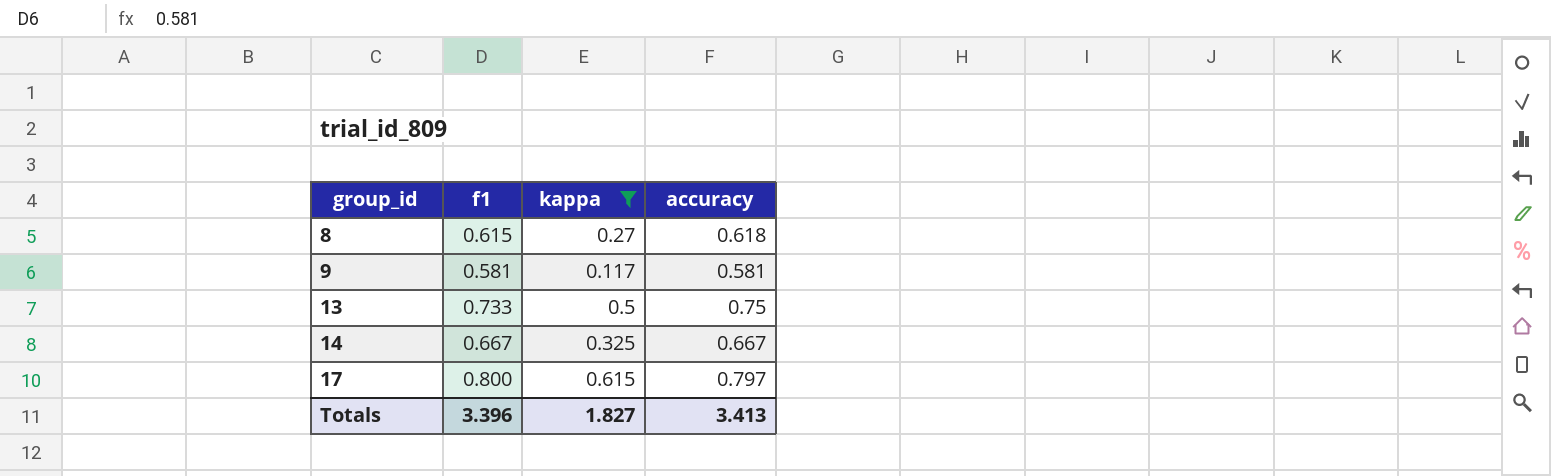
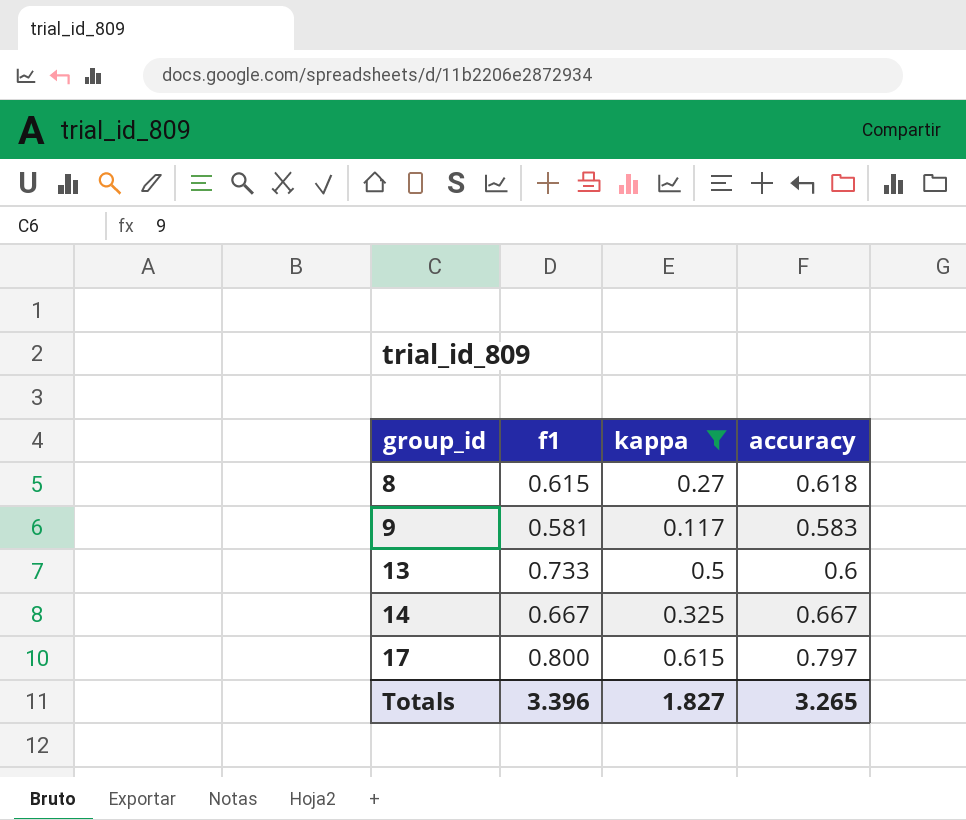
9 | accuracy: 0.581 -> 0.583
13 | accuracy: 0.75 -> 0.6
Totals | accuracy: 3.413 -> 3.265

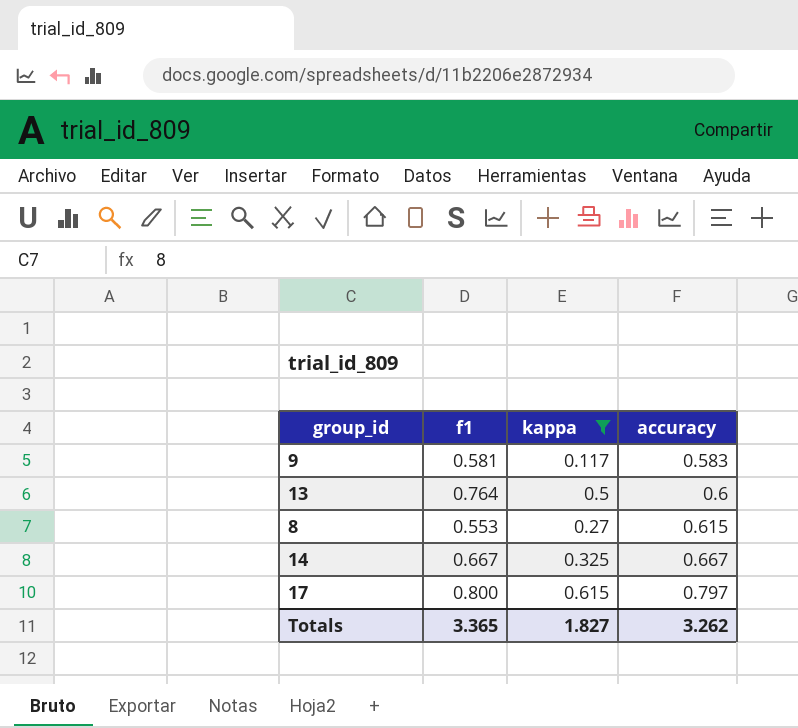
row order: group_id ascending -> accuracy ascending
13 | f1: 0.733 -> 0.764
8 | f1: 0.615 -> 0.553
8 | accuracy: 0.618 -> 0.615
Totals | f1: 3.396 -> 3.365
Totals | accuracy: 3.265 -> 3.262

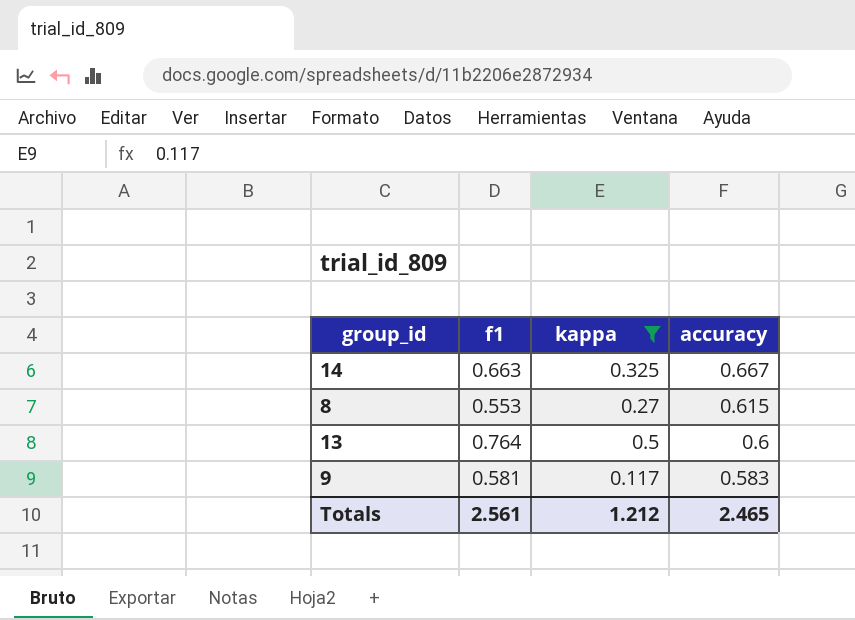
row order: accuracy ascending -> accuracy descending
row 17: 0.800 | 0.615 | 0.797 -> none
14 | f1: 0.667 -> 0.663
Totals | f1: 3.365 -> 2.561
Totals | kappa: 1.827 -> 1.212
Totals | accuracy: 3.262 -> 2.465

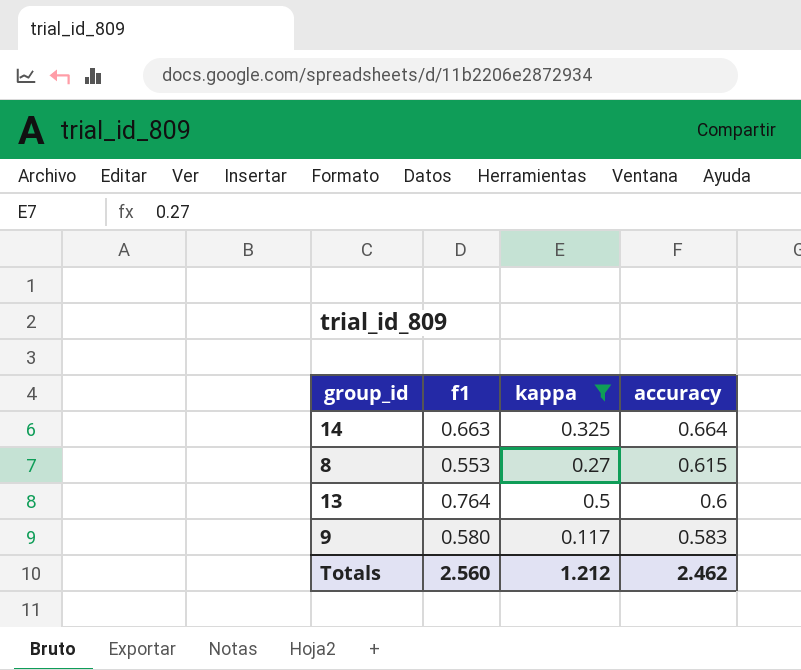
14 | accuracy: 0.667 -> 0.664
9 | f1: 0.581 -> 0.580
Totals | f1: 2.561 -> 2.560
Totals | accuracy: 2.465 -> 2.462

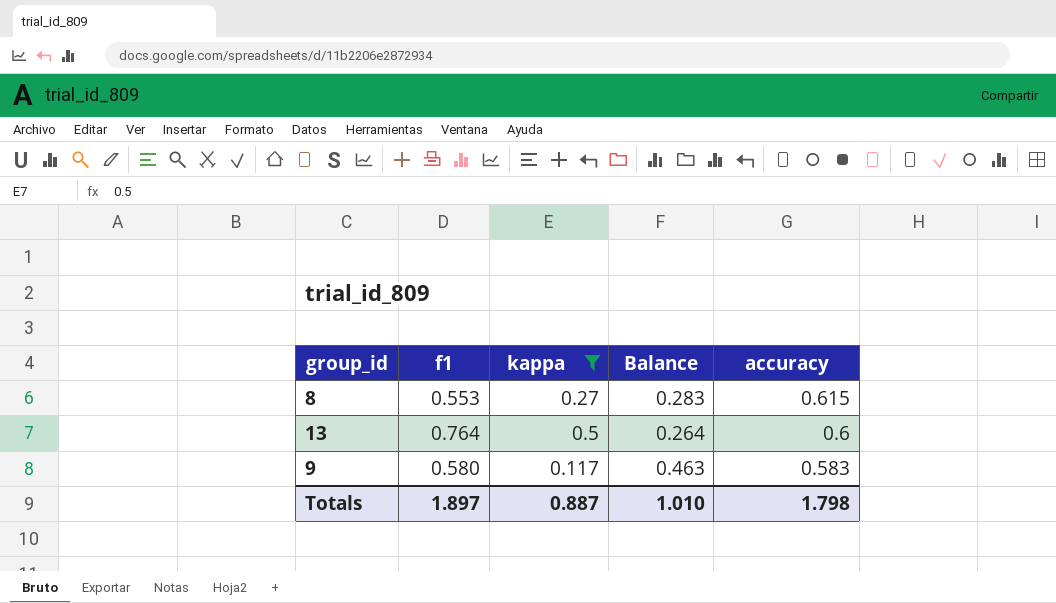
column Balance | formula: none -> [f1] - [kappa]
row 14: 0.663 | 0.325 | 0.664 -> none
Totals | f1: 2.560 -> 1.897
Totals | kappa: 1.212 -> 0.887
Totals | accuracy: 2.462 -> 1.798

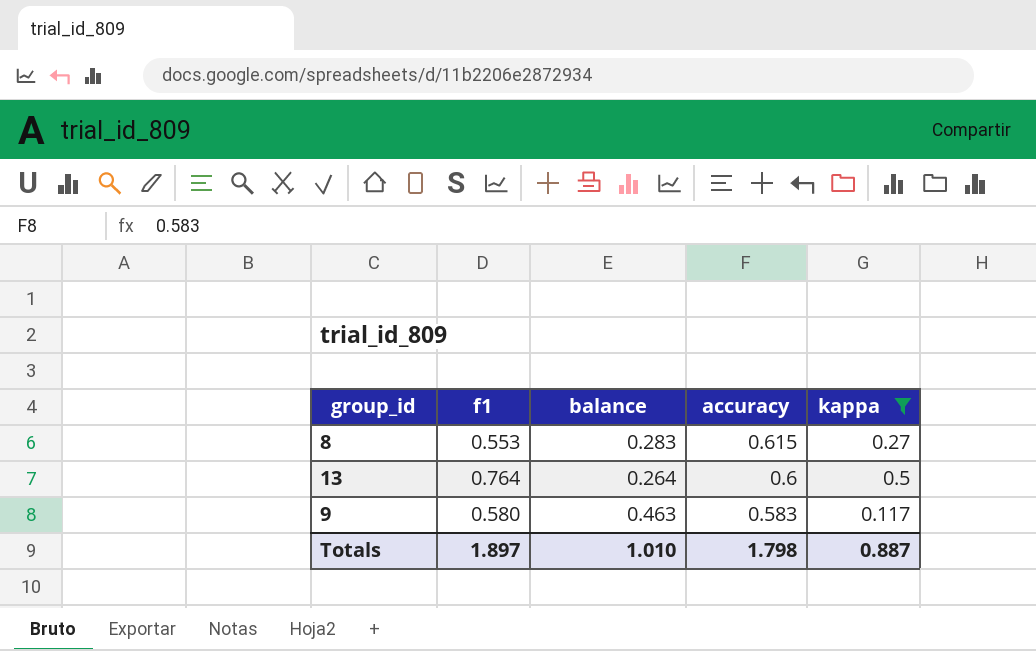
column name: Balance -> balance
column kappa | position: 3 -> 5

